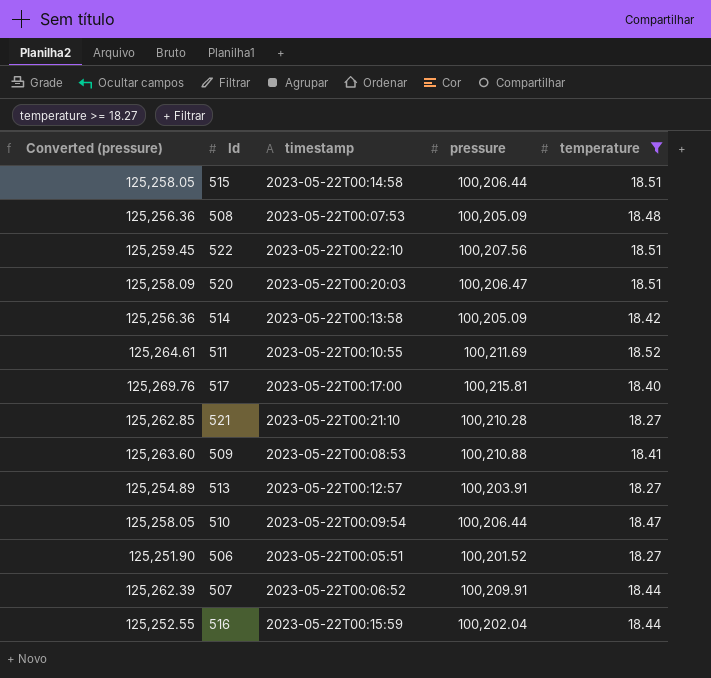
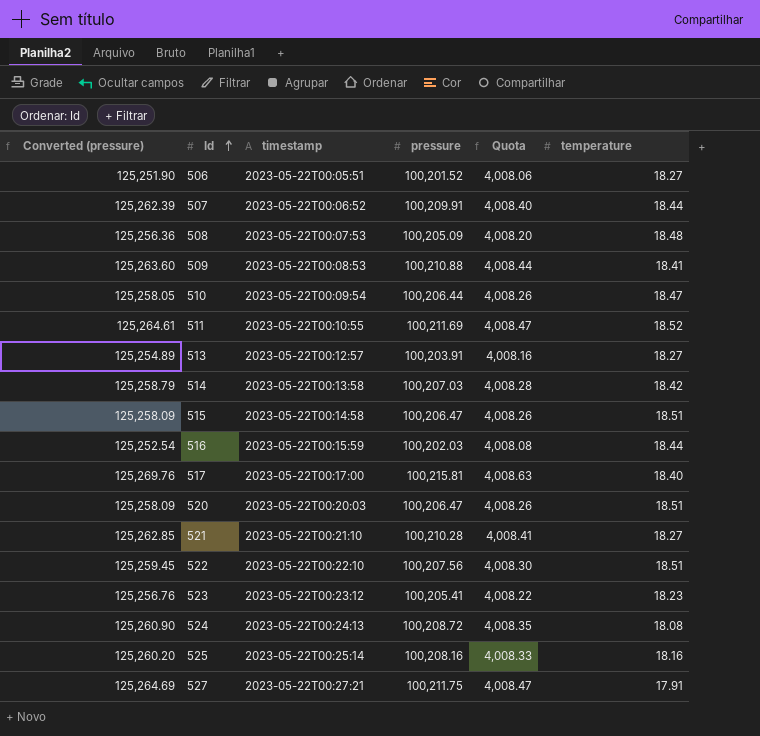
filter: temperature >= 18.27 -> none
row order: none -> Id ascending
column Quota | formula: none -> [pressure] * 0.04
514 | Converted (pressure): 125,256.36 -> 125,258.79
514 | pressure: 100,205.09 -> 100,207.03
515 | Converted (pressure): 125,258.05 -> 125,258.09
515 | pressure: 100,206.44 -> 100,206.47
516 | Converted (pressure): 125,252.55 -> 125,252.54
516 | pressure: 100,202.04 -> 100,202.03

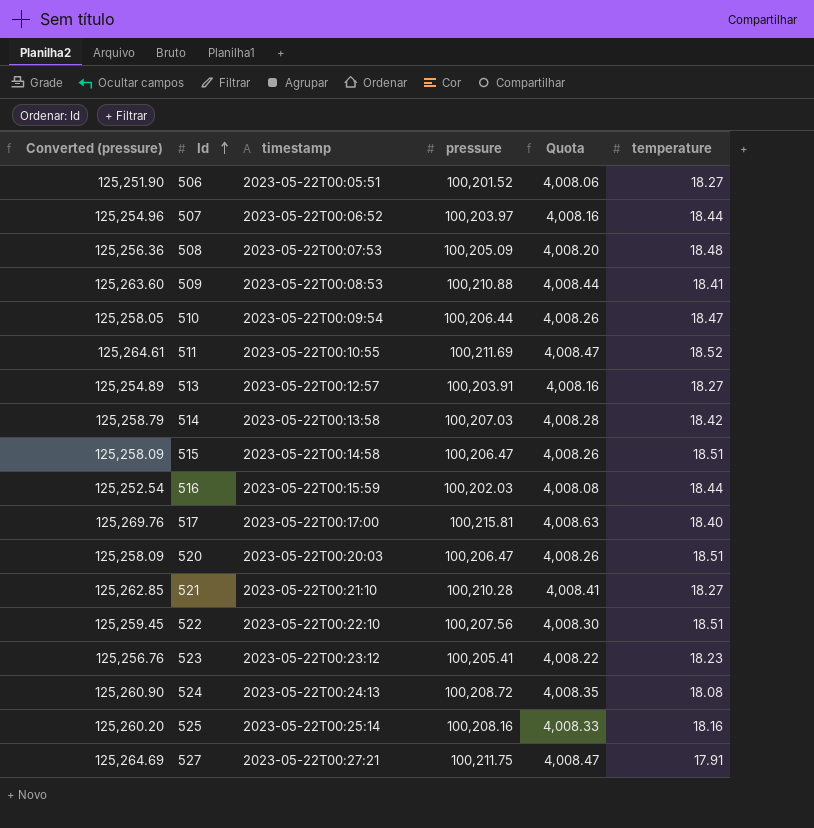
507 | Converted (pressure): 125,262.39 -> 125,254.96
507 | pressure: 100,209.91 -> 100,203.97
507 | Quota: 4,008.40 -> 4,008.16

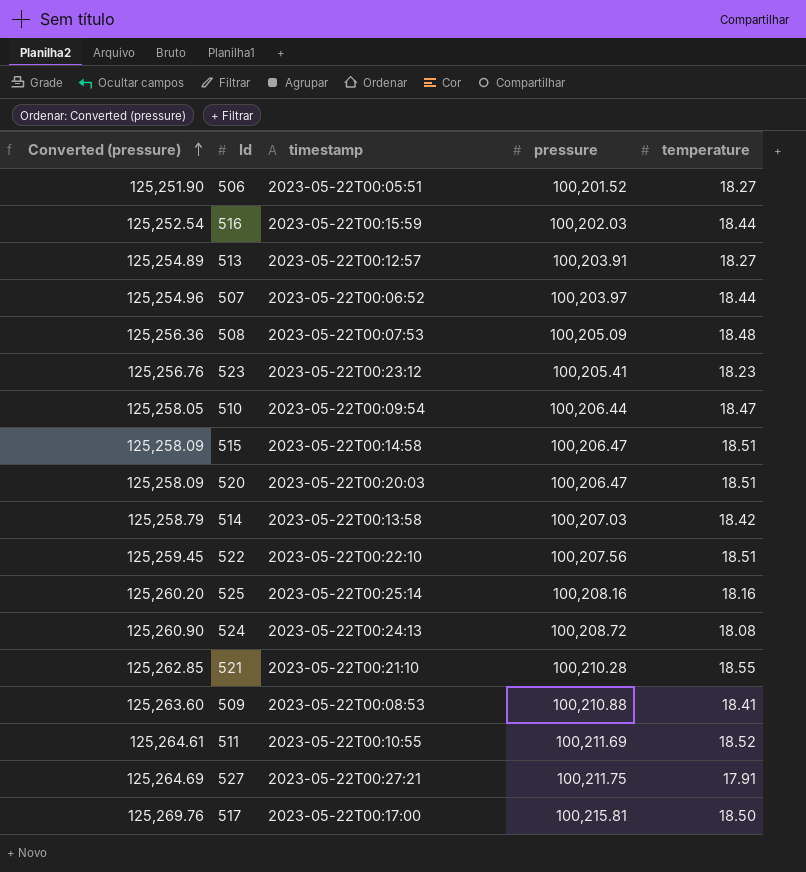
row order: Id ascending -> Converted (pressure) ascending
column Quota | formula: [pressure] * 0.04 -> none
521 | temperature: 18.27 -> 18.55
517 | temperature: 18.40 -> 18.50

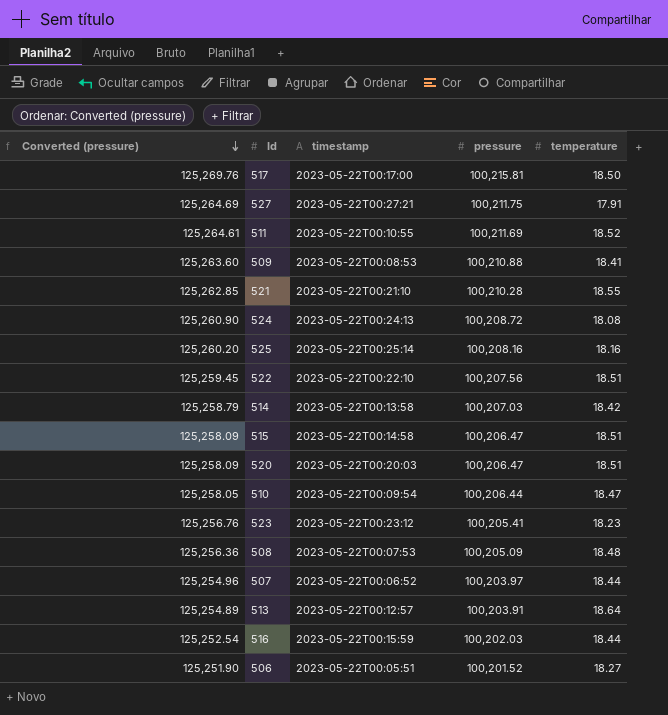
row order: Converted (pressure) ascending -> Converted (pressure) descending
513 | temperature: 18.27 -> 18.64

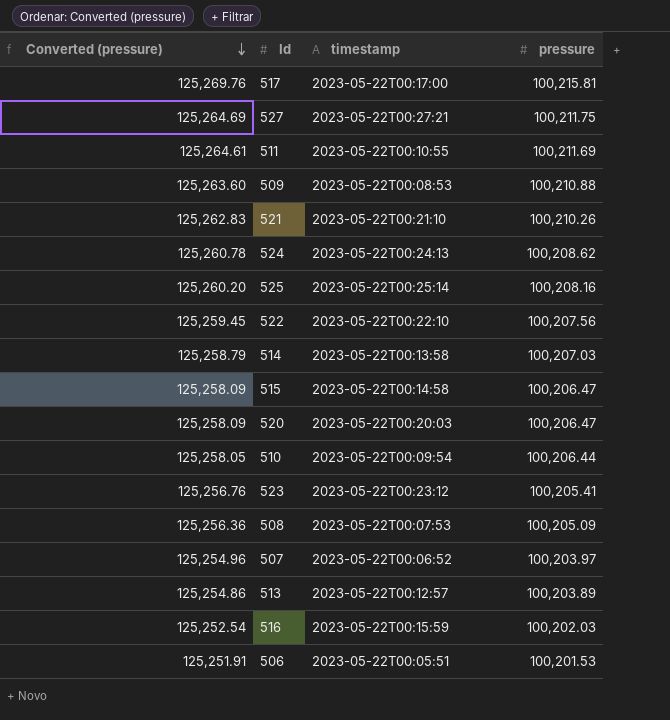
column temperature | position: 5 -> none
521 | Converted (pressure): 125,262.85 -> 125,262.83
521 | pressure: 100,210.28 -> 100,210.26
524 | Converted (pressure): 125,260.90 -> 125,260.78
524 | pressure: 100,208.72 -> 100,208.62
513 | Converted (pressure): 125,254.89 -> 125,254.86
513 | pressure: 100,203.91 -> 100,203.89
506 | Converted (pressure): 125,251.90 -> 125,251.91
506 | pressure: 100,201.52 -> 100,201.53

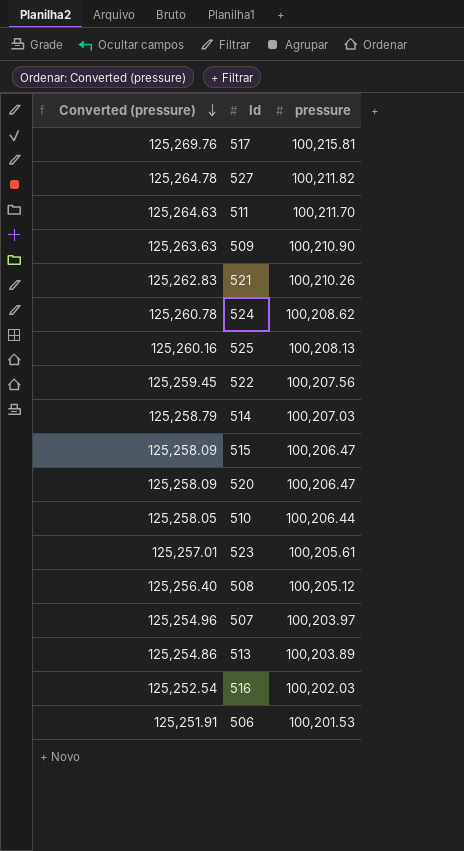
column timestamp | position: 3 -> none
527 | Converted (pressure): 125,264.69 -> 125,264.78
527 | pressure: 100,211.75 -> 100,211.82
511 | Converted (pressure): 125,264.61 -> 125,264.63
511 | pressure: 100,211.69 -> 100,211.70
509 | Converted (pressure): 125,263.60 -> 125,263.63
509 | pressure: 100,210.88 -> 100,210.90
525 | Converted (pressure): 125,260.20 -> 125,260.16
525 | pressure: 100,208.16 -> 100,208.13
523 | Converted (pressure): 125,256.76 -> 125,257.01
523 | pressure: 100,205.41 -> 100,205.61
508 | Converted (pressure): 125,256.36 -> 125,256.40
508 | pressure: 100,205.09 -> 100,205.12

